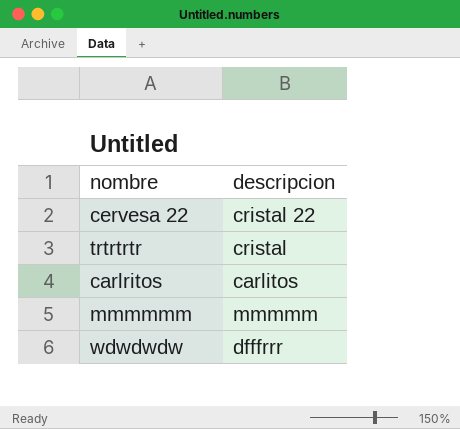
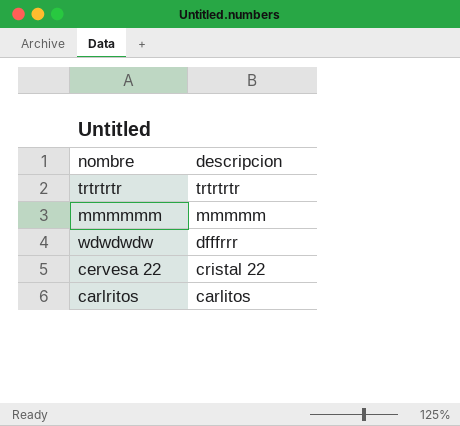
row order: none -> descripcion descending
trtrtrtr | descripcion: cristal -> trtrtrtr

